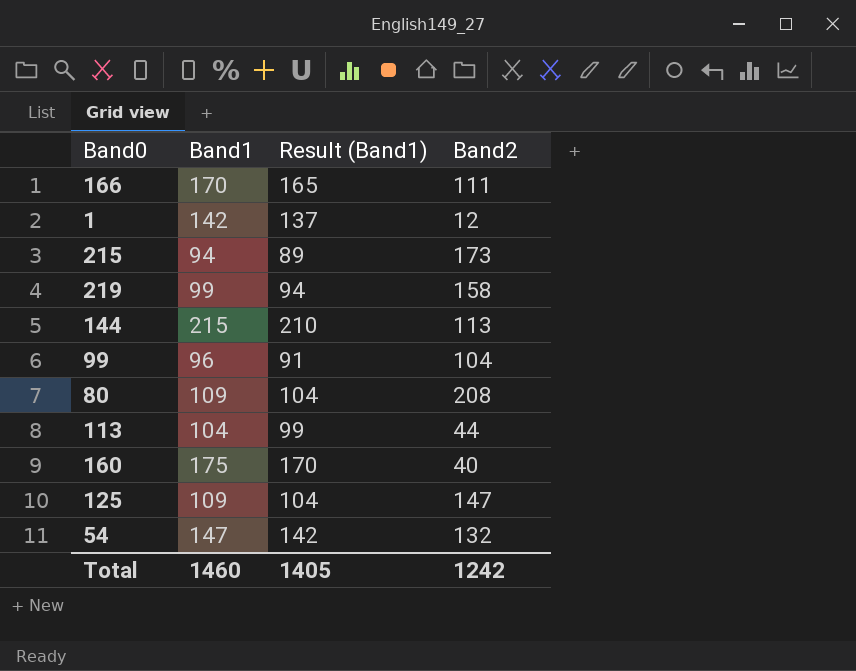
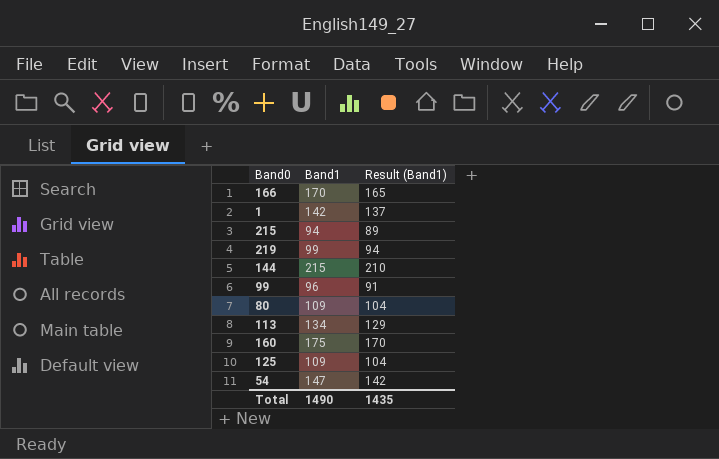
column Band2 | position: 4 -> none
113 | Band1: 104 -> 134
113 | Result (Band1): 99 -> 129
Total | Band1: 1460 -> 1490
Total | Result (Band1): 1405 -> 1435

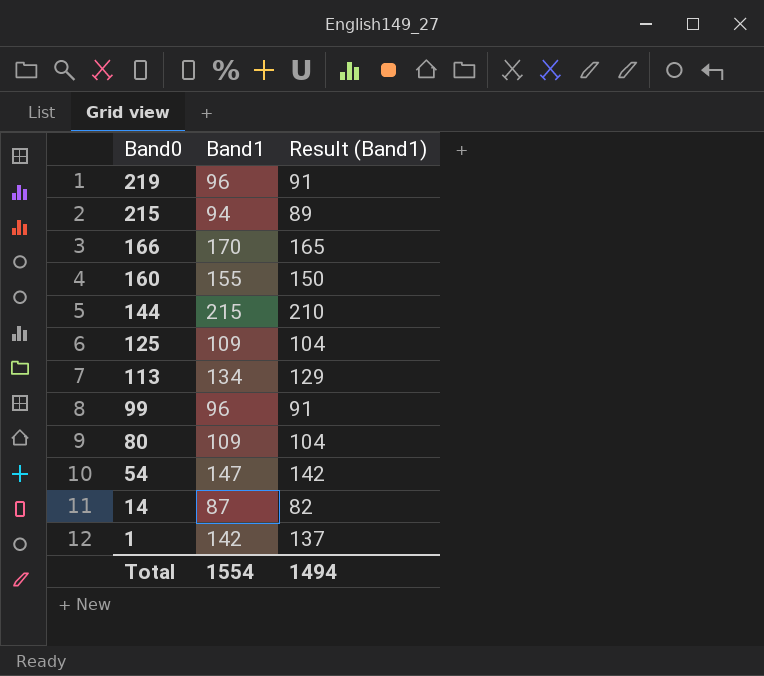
row order: none -> Band0 descending
219 | Band1: 99 -> 96
219 | Result (Band1): 94 -> 91
160 | Band1: 175 -> 155
160 | Result (Band1): 170 -> 150
row 14: none -> 87 | 82
Total | Band1: 1490 -> 1554
Total | Result (Band1): 1435 -> 1494

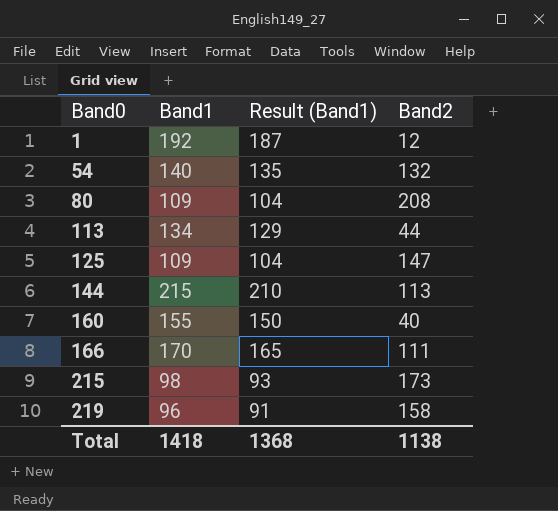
row order: Band0 descending -> Band0 ascending
column Band2 | position: none -> 4
row 99: 96 | 91 -> none
row 14: 87 | 82 -> none
1 | Band1: 142 -> 192
1 | Result (Band1): 137 -> 187
54 | Band1: 147 -> 140
54 | Result (Band1): 142 -> 135
215 | Band1: 94 -> 98
215 | Result (Band1): 89 -> 93
Total | Band1: 1554 -> 1418
Total | Result (Band1): 1494 -> 1368

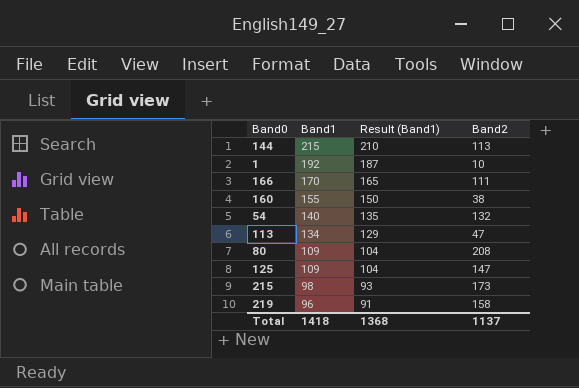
row order: Band0 ascending -> Band1 descending
1 | Band2: 12 -> 10
160 | Band2: 40 -> 38
113 | Band2: 44 -> 47
Total | Band2: 1138 -> 1137

